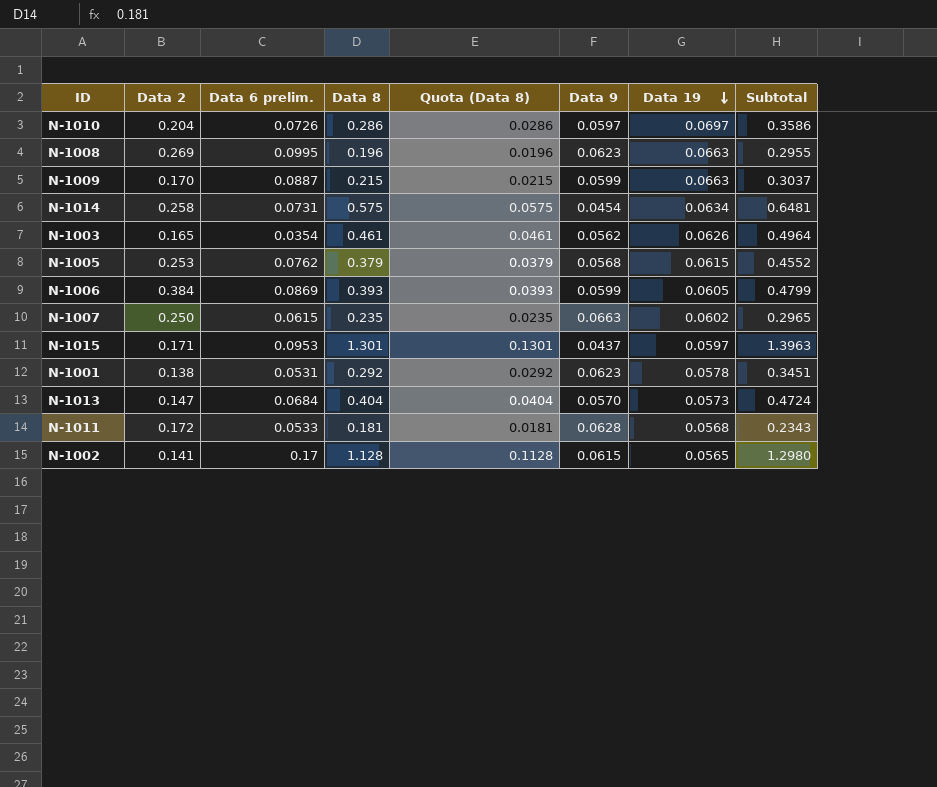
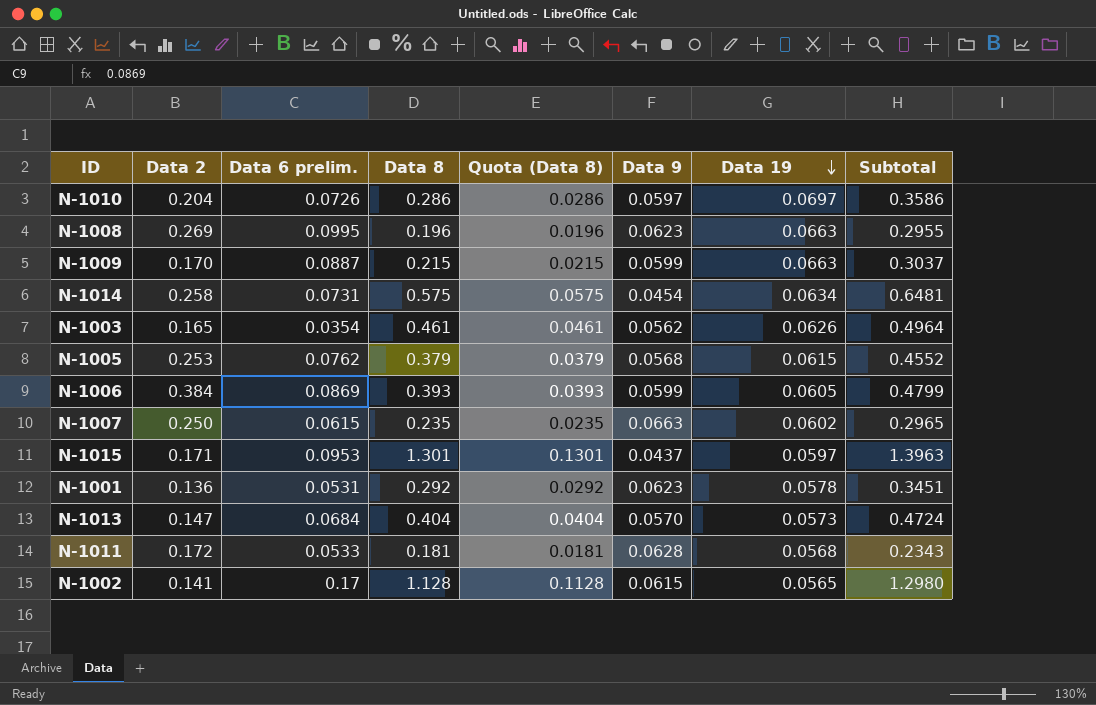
N-1001 | Data 2: 0.138 -> 0.136

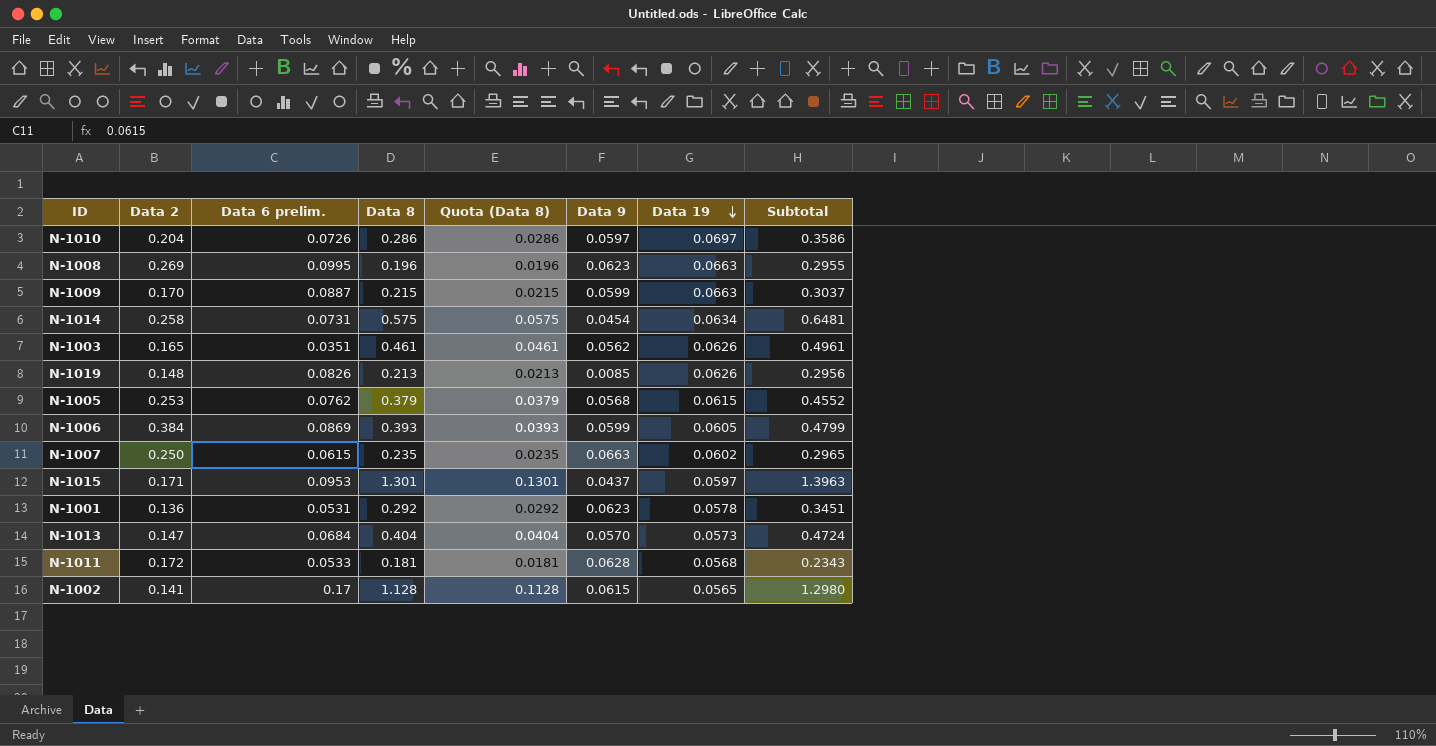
N-1003 | Data 6 prelim.: 0.0354 -> 0.0351
N-1003 | Subtotal: 0.4964 -> 0.4961
row N-1019: none -> 0.148 | 0.0826 | 0.213 | 0.0213 | 0.0085 | 0.0626 | 0.2956

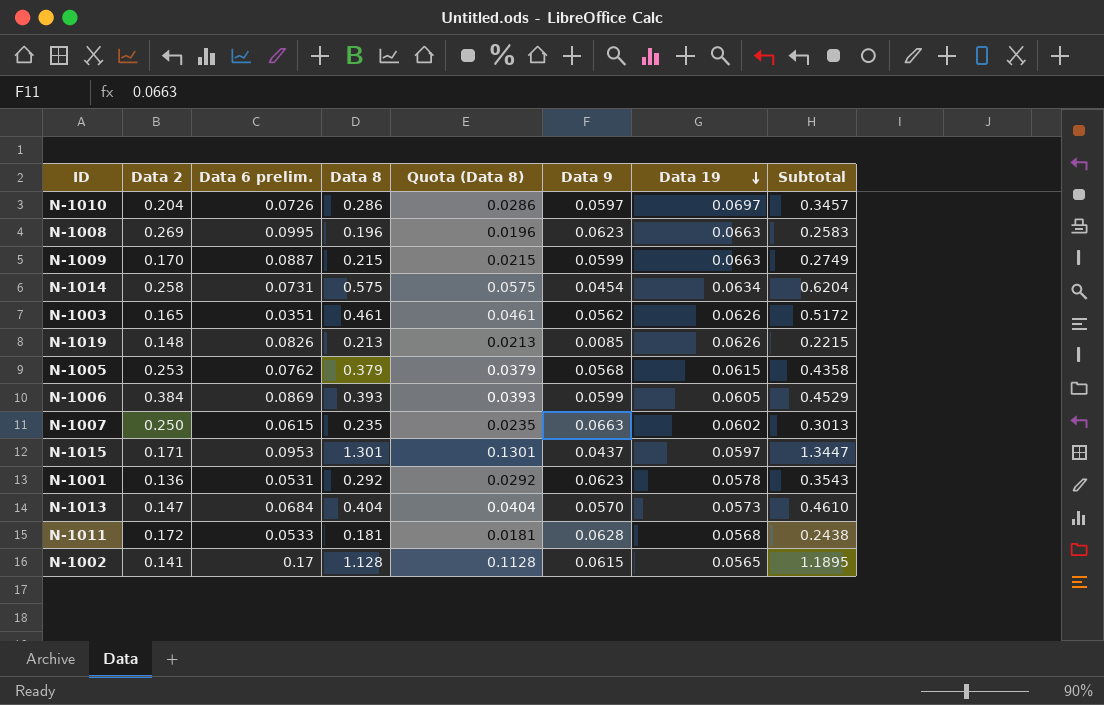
column Subtotal | formula: [Data 6 prelim.] + [Data 8] -> [Data 8] + [Data 9]

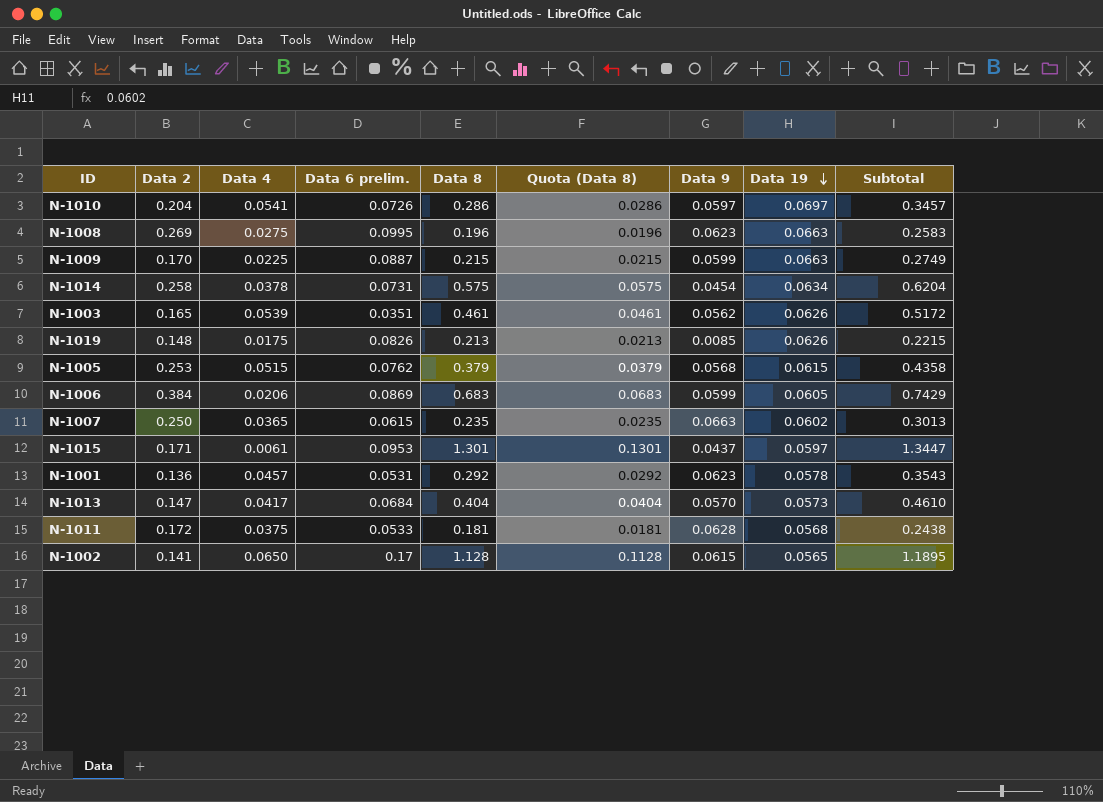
column Data 4 | position: none -> 3
N-1006 | Data 8: 0.393 -> 0.683
N-1006 | Quota (Data 8): 0.0393 -> 0.0683
N-1006 | Subtotal: 0.4529 -> 0.7429

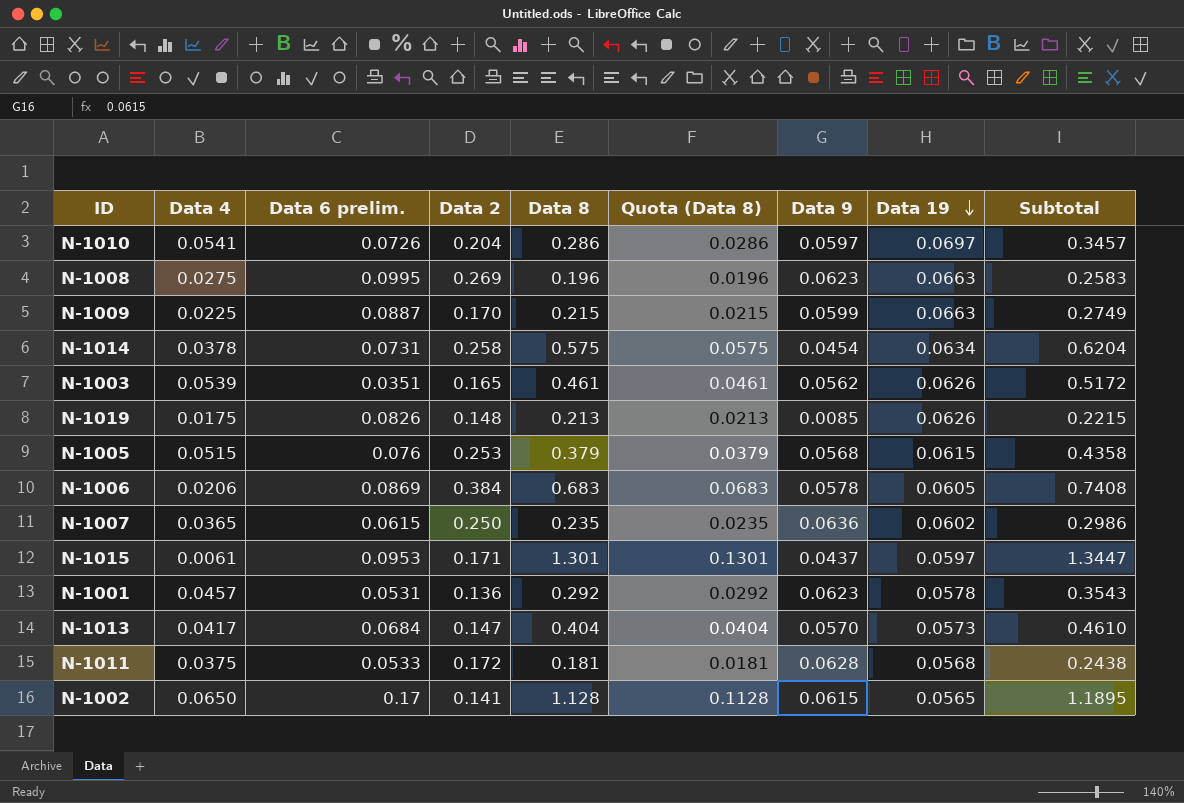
column Data 2 | position: 2 -> 4
N-1005 | Data 6 prelim.: 0.0762 -> 0.076
N-1006 | Data 9: 0.0599 -> 0.0578
N-1006 | Subtotal: 0.7429 -> 0.7408
N-1007 | Data 9: 0.0663 -> 0.0636
N-1007 | Subtotal: 0.3013 -> 0.2986

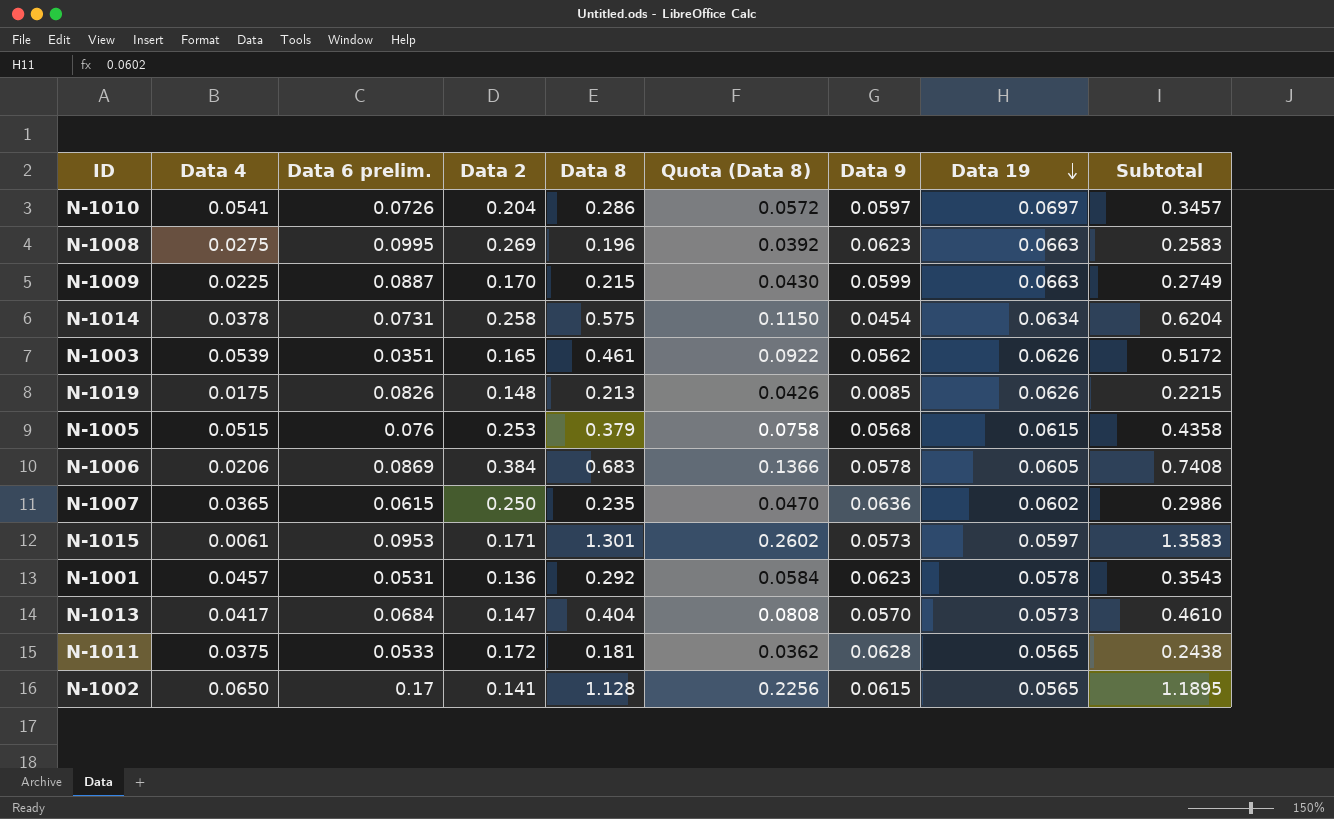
column Quota (Data 8) | formula: [Data 8] * 0.1 -> [Data 8] * 0.2
N-1015 | Data 9: 0.0437 -> 0.0573
N-1015 | Subtotal: 1.3447 -> 1.3583
N-1011 | Data 19: 0.0568 -> 0.0565

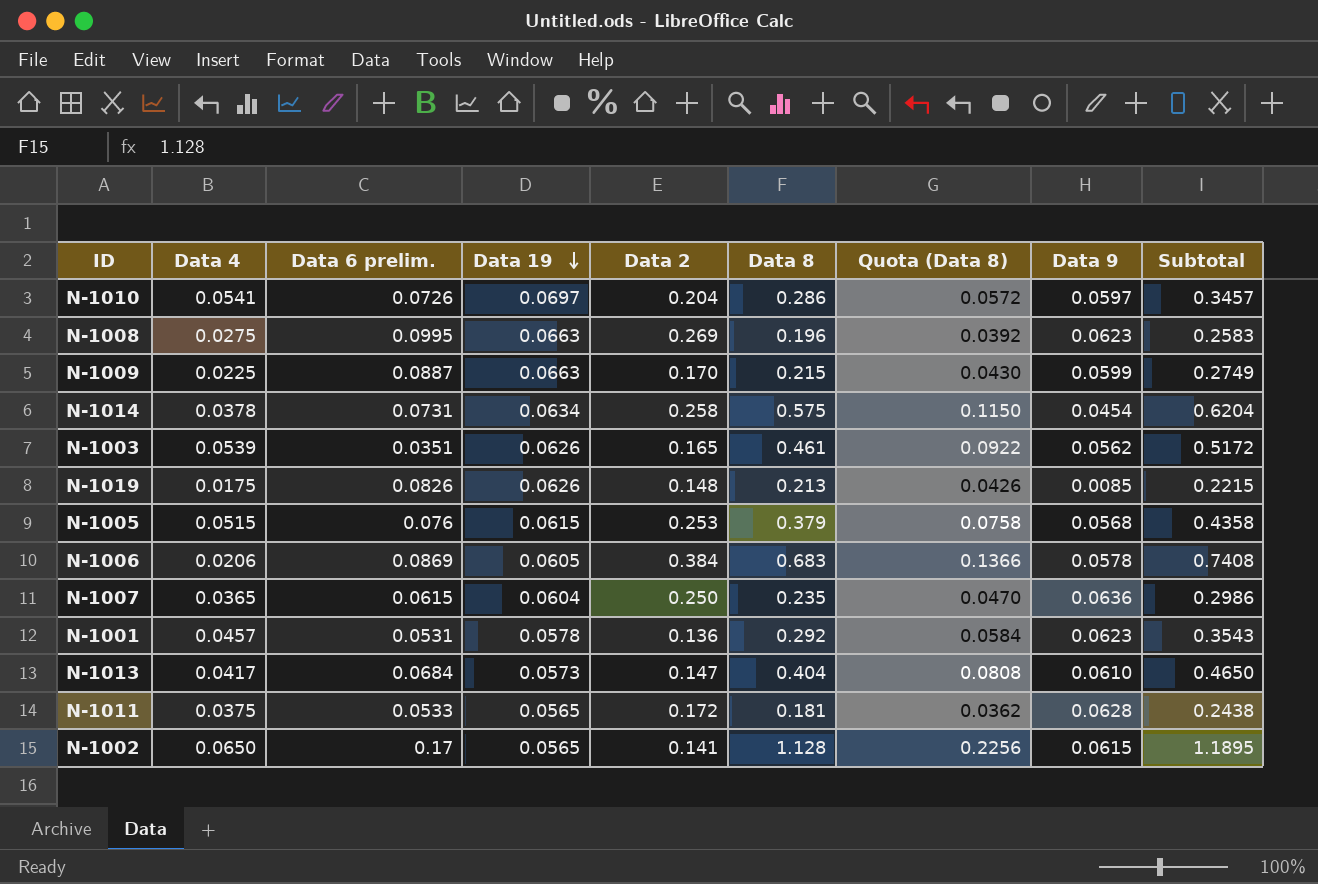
column Data 19 | position: 8 -> 4
row N-1015: 0.0061 | 0.0953 | 0.171 | 1.301 | 0.2602 | 0.0573 | 0.0597 | 1.3583 -> none
N-1007 | Data 19: 0.0602 -> 0.0604
N-1013 | Data 9: 0.0570 -> 0.0610
N-1013 | Subtotal: 0.4610 -> 0.4650

